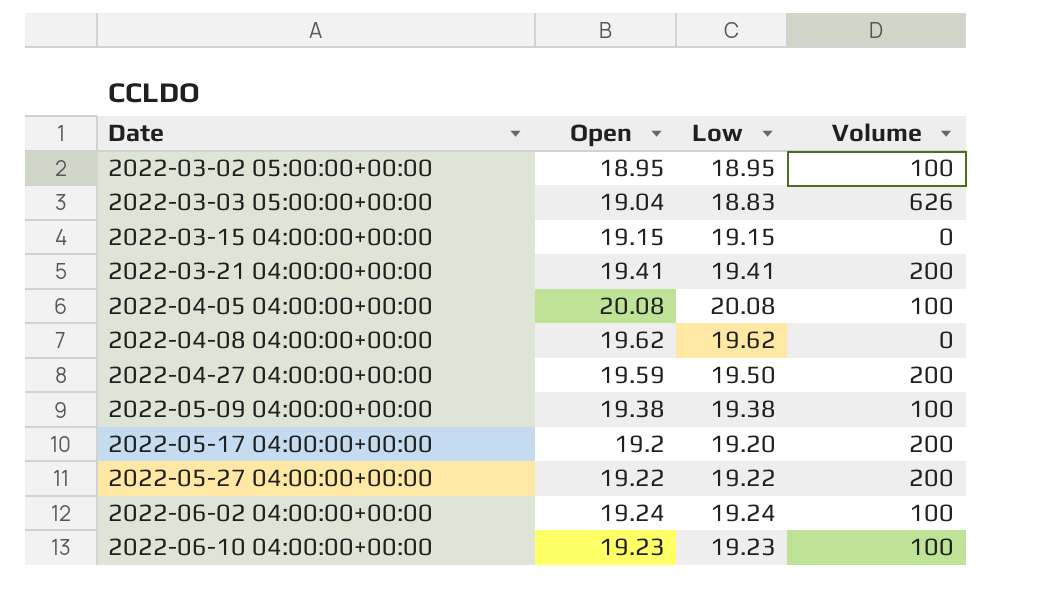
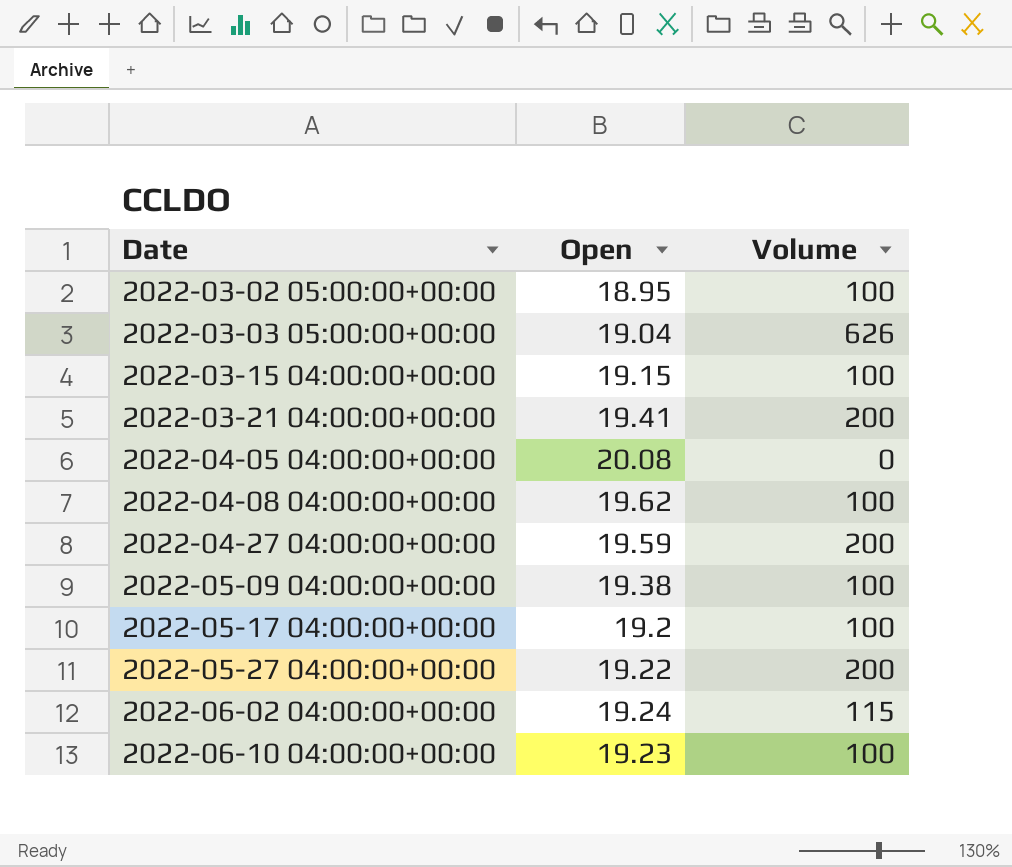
column Low | position: 3 -> none
2022-03-15 04:00:00+00:00 | Volume: 0 -> 100
2022-04-05 04:00:00+00:00 | Volume: 100 -> 0
2022-04-08 04:00:00+00:00 | Volume: 0 -> 100
2022-05-17 04:00:00+00:00 | Volume: 200 -> 100
2022-06-02 04:00:00+00:00 | Volume: 100 -> 115

